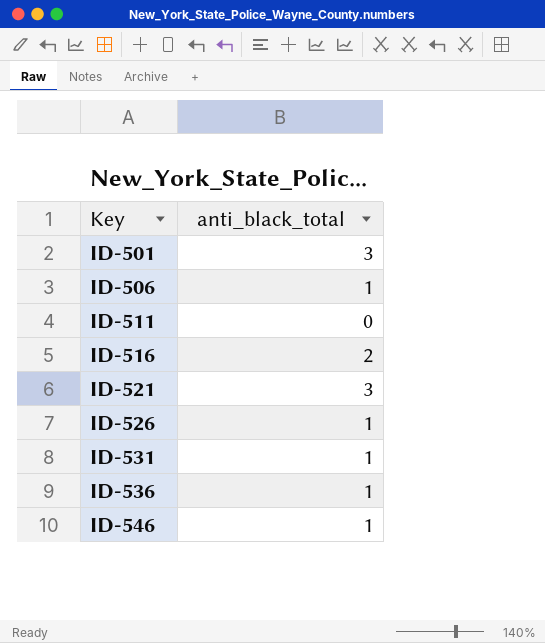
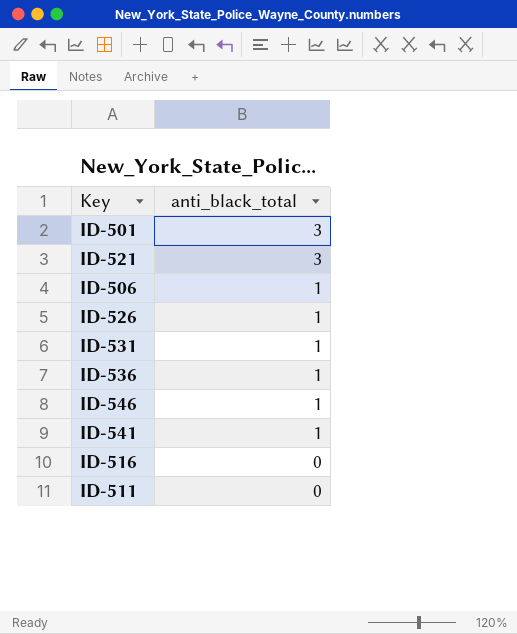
row order: Key ascending -> anti_black_total descending
row ID-541: none -> 1
ID-516 | anti_black_total: 2 -> 0

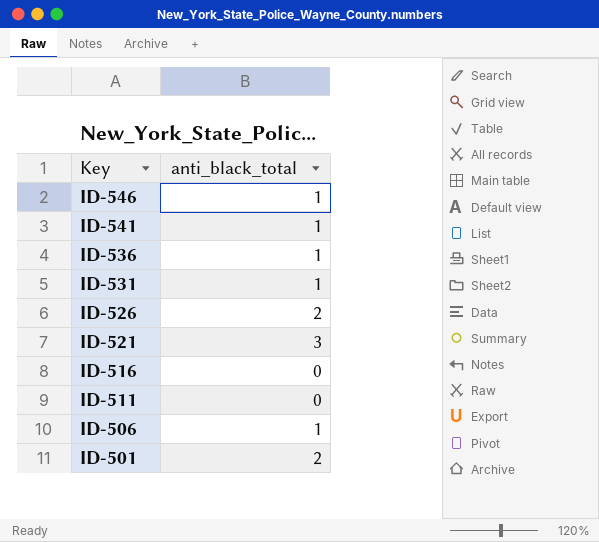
row order: anti_black_total descending -> Key descending
ID-526 | anti_black_total: 1 -> 2
ID-501 | anti_black_total: 3 -> 2

